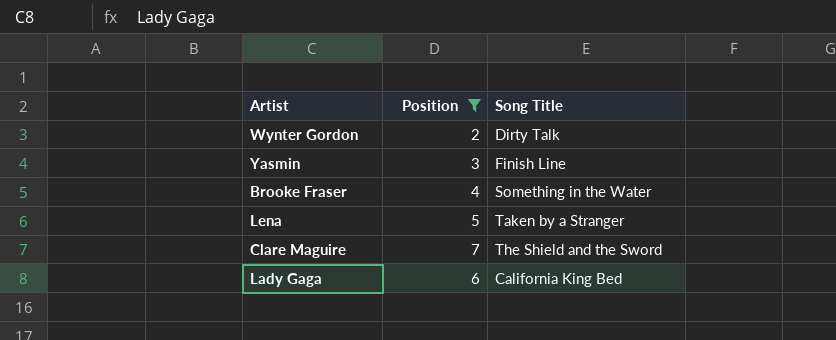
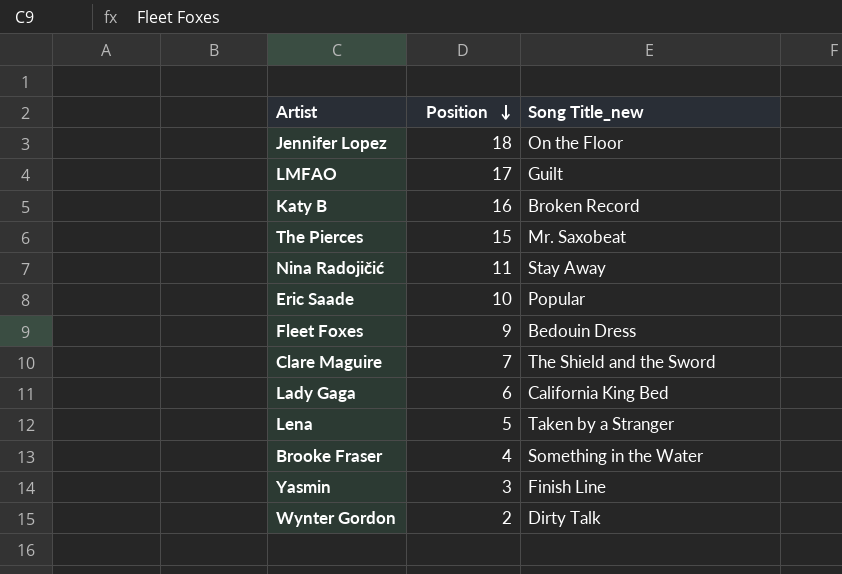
filter: Position <= 7 -> none
row order: none -> Position descending
column name: Song Title -> Song Title_new

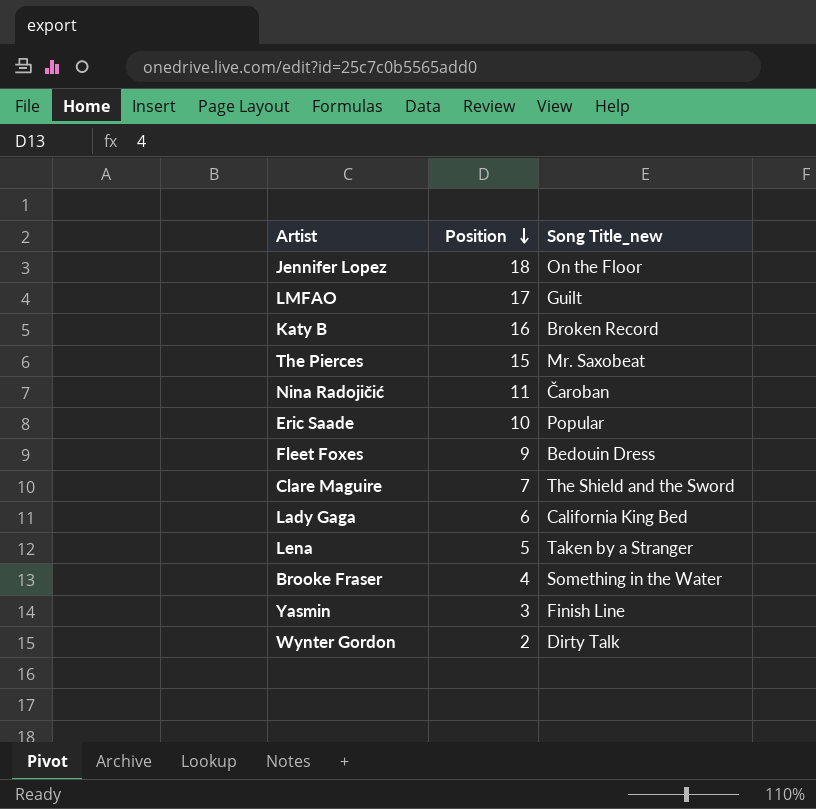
Nina Radojičić | Song Title_new: Stay Away -> Čaroban

